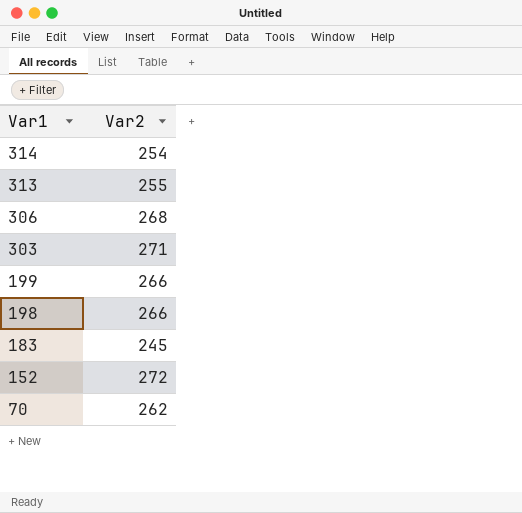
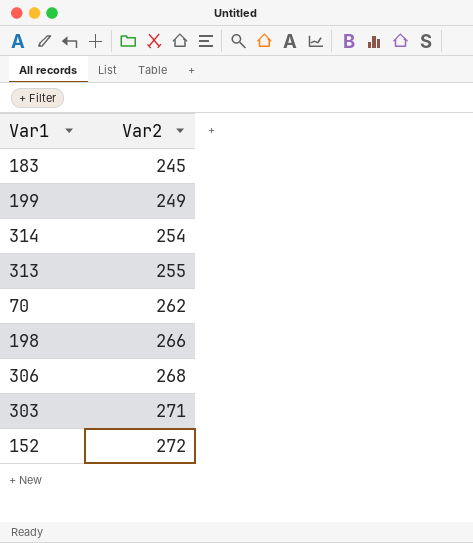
row order: Var1 descending -> Var2 ascending
199 | Var2: 266 -> 249

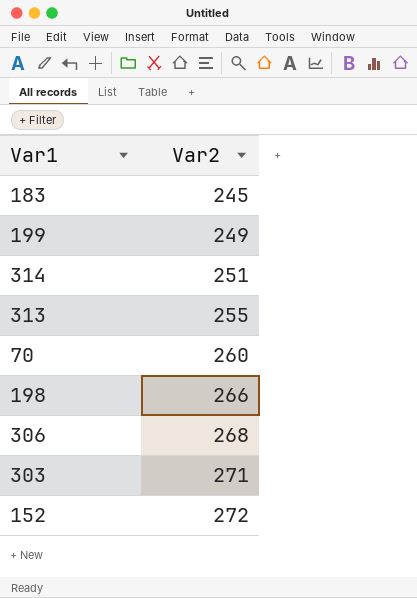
314 | Var2: 254 -> 251
70 | Var2: 262 -> 260

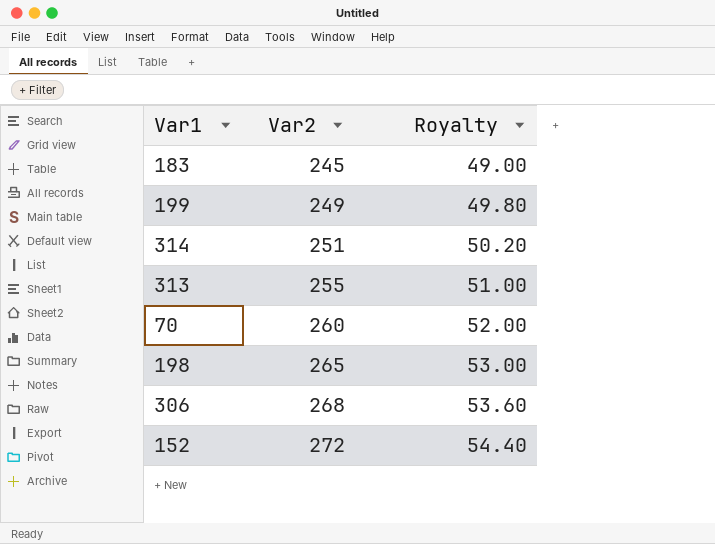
column Royalty | formula: none -> [Var2] * 0.2
row 303: 271 -> none
198 | Var2: 266 -> 265

